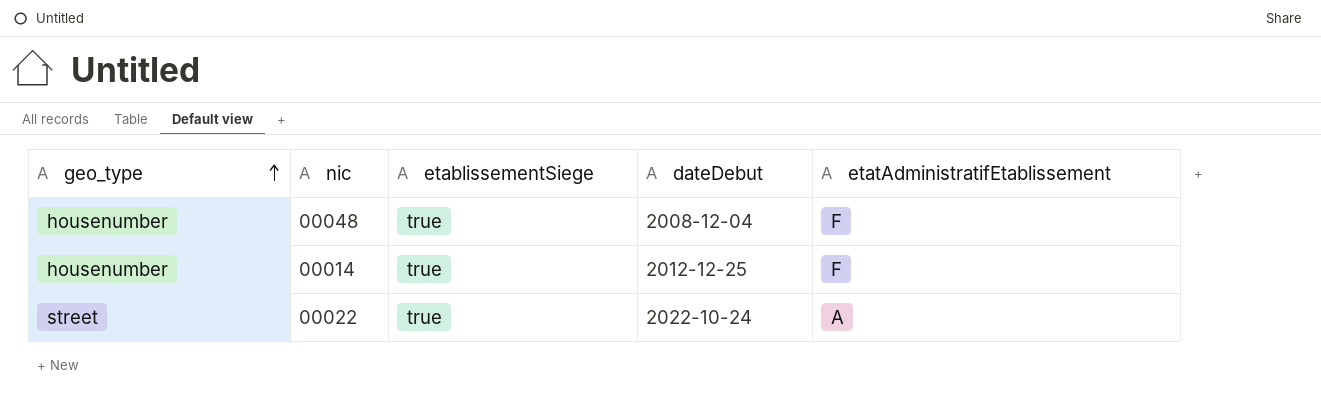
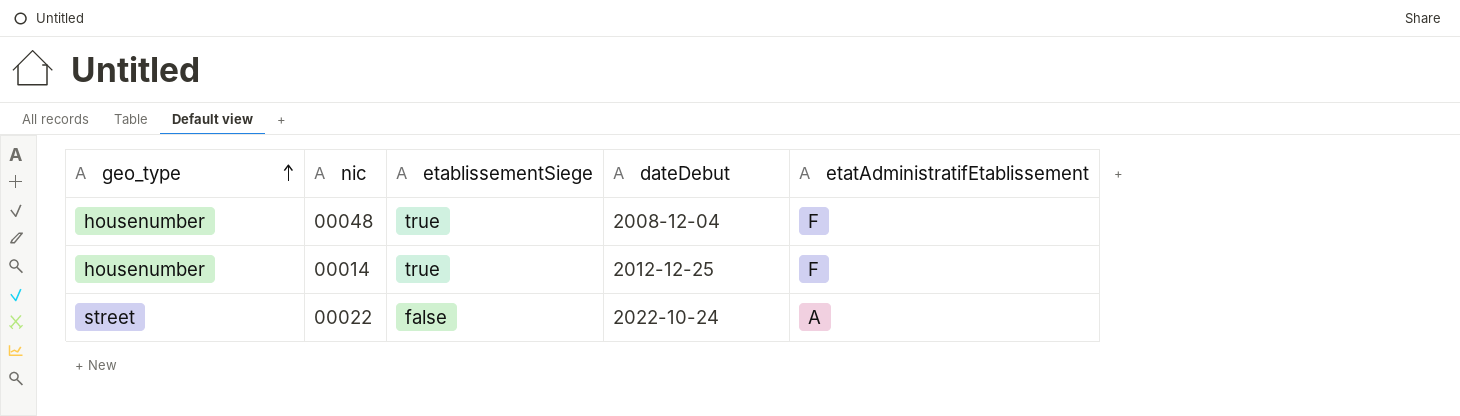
00022 | etablissementSiege: true -> false

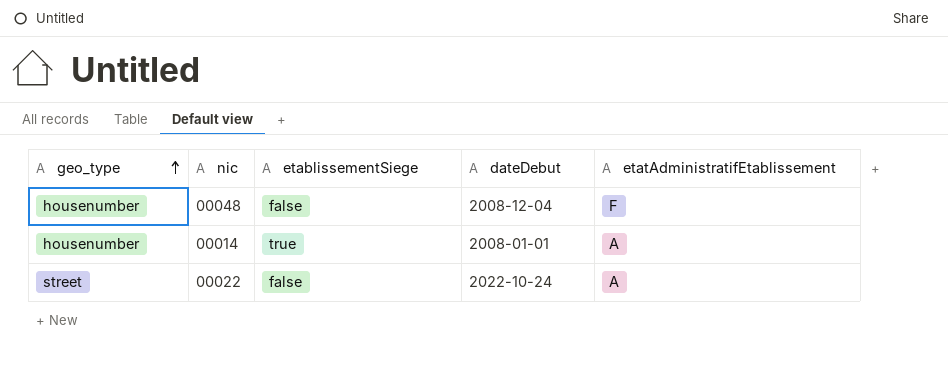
00048 | etablissementSiege: true -> false
00014 | dateDebut: 2012-12-25 -> 2008-01-01
00014 | etatAdministratifEtablissement: F -> A

